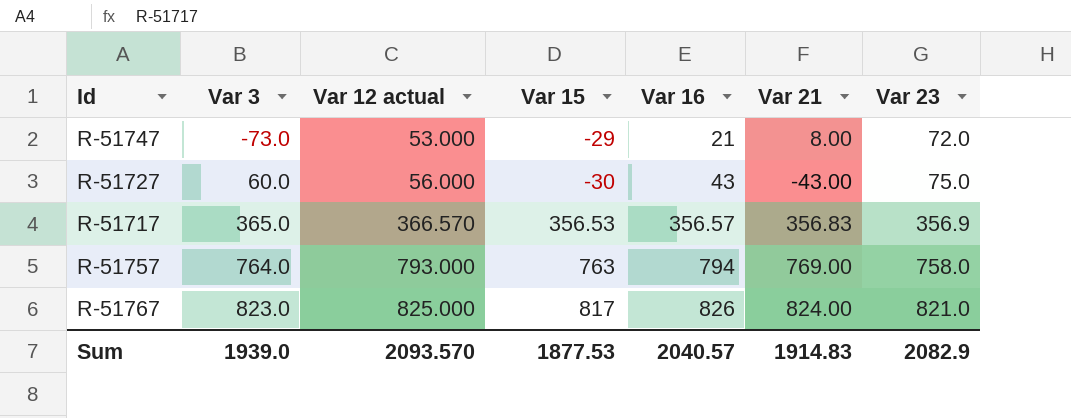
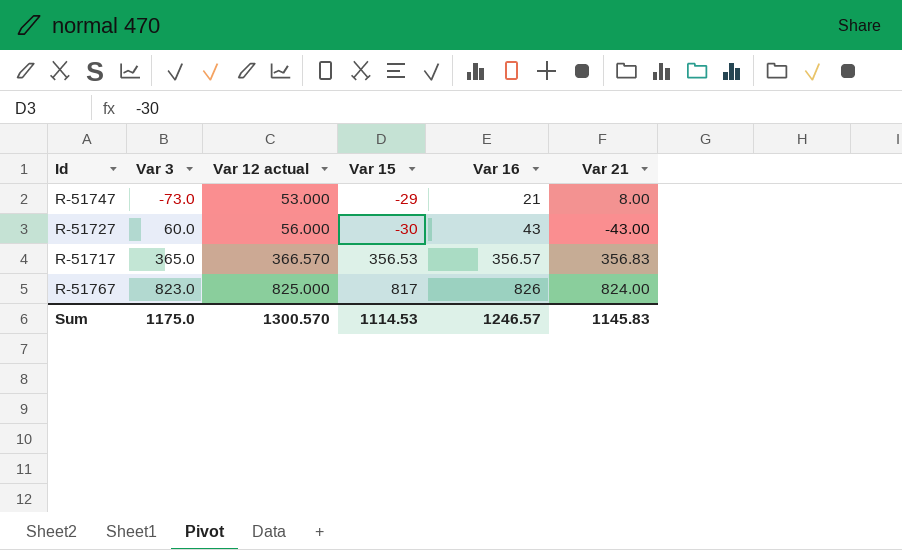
column Var 23 | position: 7 -> none
row R-51757: 764.0 | 793.000 | 763 | 794 | 769.00 | 758.0 -> none
Sum | Var 3: 1939.0 -> 1175.0
Sum | Var 12 actual: 2093.570 -> 1300.570
Sum | Var 15: 1877.53 -> 1114.53
Sum | Var 16: 2040.57 -> 1246.57
Sum | Var 21: 1914.83 -> 1145.83

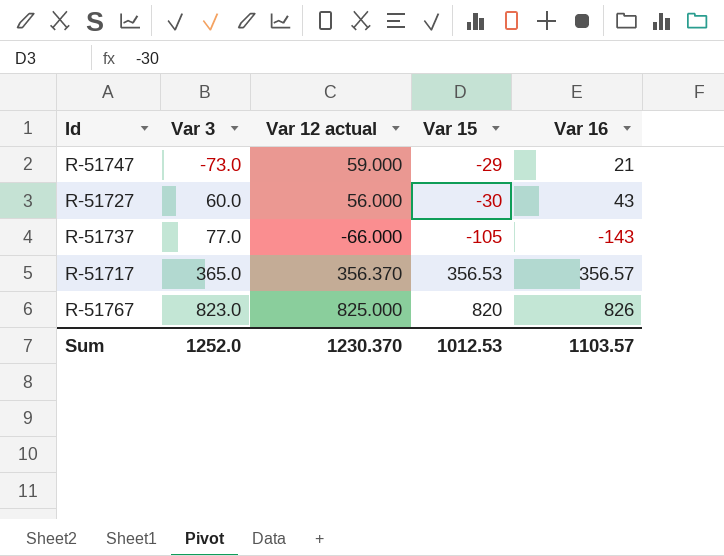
column Var 21 | position: 6 -> none
R-51747 | Var 12 actual: 53.000 -> 59.000
row R-51737: none -> 77.0 | -66.000 | -105 | -143
R-51717 | Var 12 actual: 366.570 -> 356.370
R-51767 | Var 15: 817 -> 820
Sum | Var 3: 1175.0 -> 1252.0
Sum | Var 12 actual: 1300.570 -> 1230.370
Sum | Var 15: 1114.53 -> 1012.53
Sum | Var 16: 1246.57 -> 1103.57

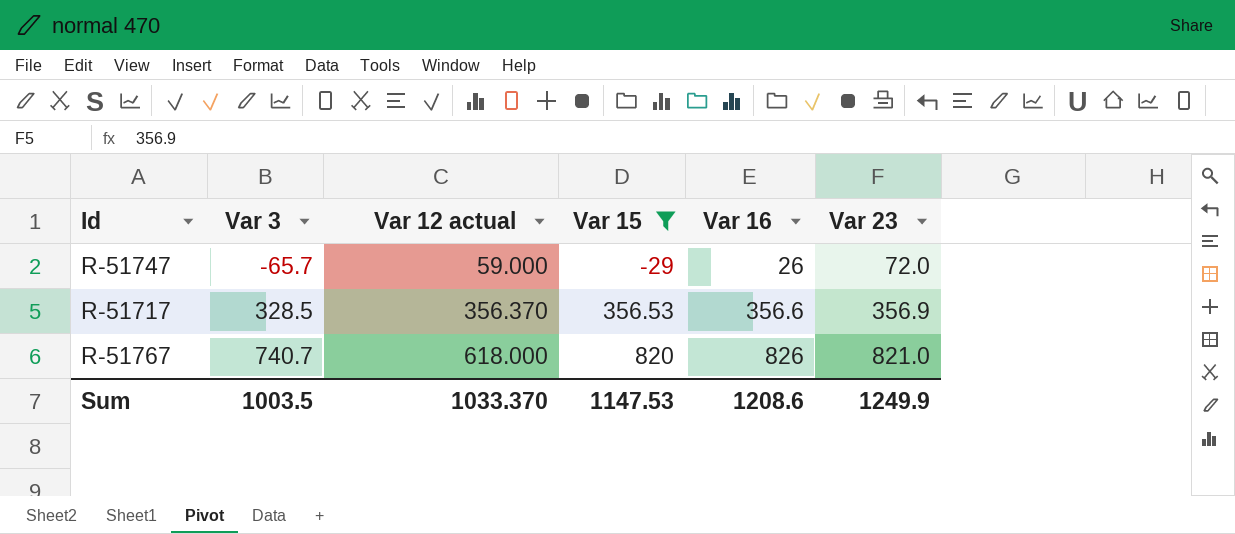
filter: none -> Var 15 >= -29
column Var 23 | position: none -> 6
R-51747 | Var 3: -73.0 -> -65.7
R-51747 | Var 16: 21 -> 26
R-51717 | Var 3: 365.0 -> 328.5
R-51717 | Var 16: 356.57 -> 356.6
R-51767 | Var 3: 823.0 -> 740.7
R-51767 | Var 12 actual: 825.000 -> 618.000
Sum | Var 3: 1252.0 -> 1003.5
Sum | Var 12 actual: 1230.370 -> 1033.370
Sum | Var 15: 1012.53 -> 1147.53
Sum | Var 16: 1103.57 -> 1208.6

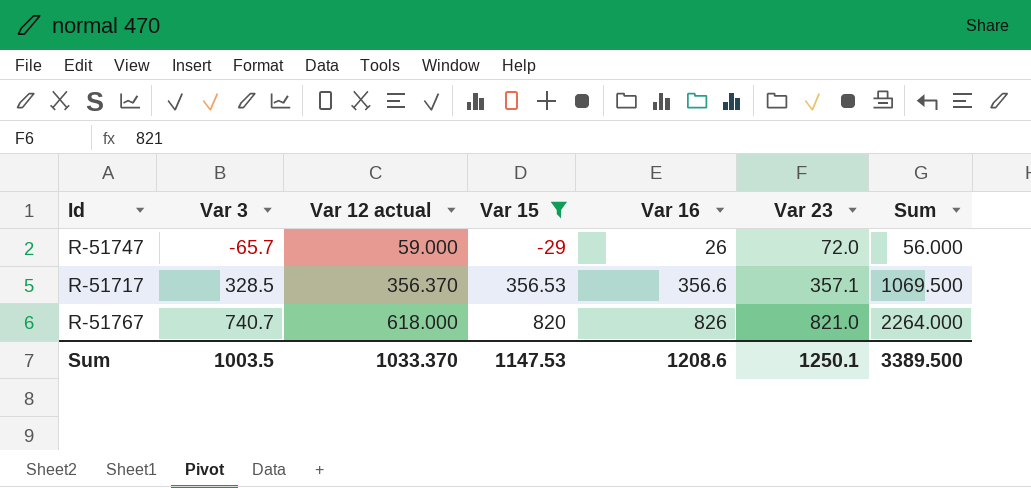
column Sum | formula: none -> [Var 12 actual] + [Var 15] + [Var 16]
R-51717 | Var 23: 356.9 -> 357.1
Sum | Var 23: 1249.9 -> 1250.1

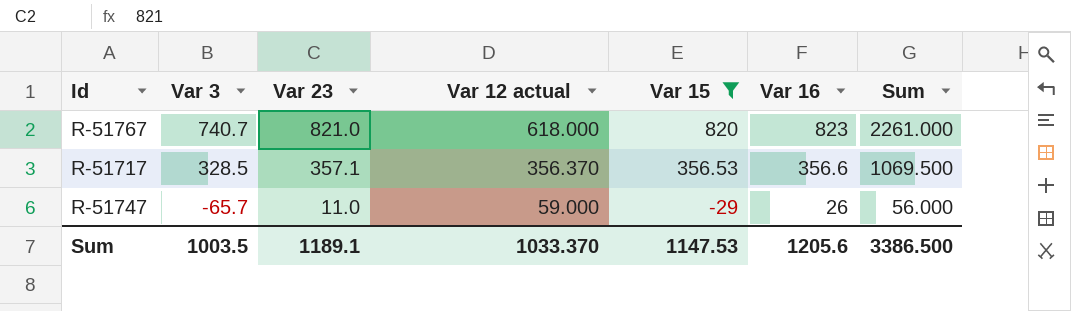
row order: Var 3 ascending -> Var 3 descending
column Var 23 | position: 6 -> 3
R-51767 | Var 16: 826 -> 823
R-51767 | Sum: 2264.000 -> 2261.000
R-51747 | Var 23: 72.0 -> 11.0
Sum | Var 23: 1250.1 -> 1189.1
Sum | Var 16: 1208.6 -> 1205.6
Sum | Sum: 3389.500 -> 3386.500

